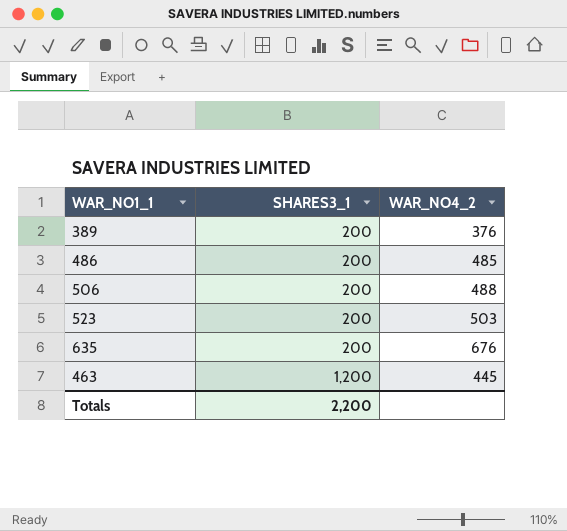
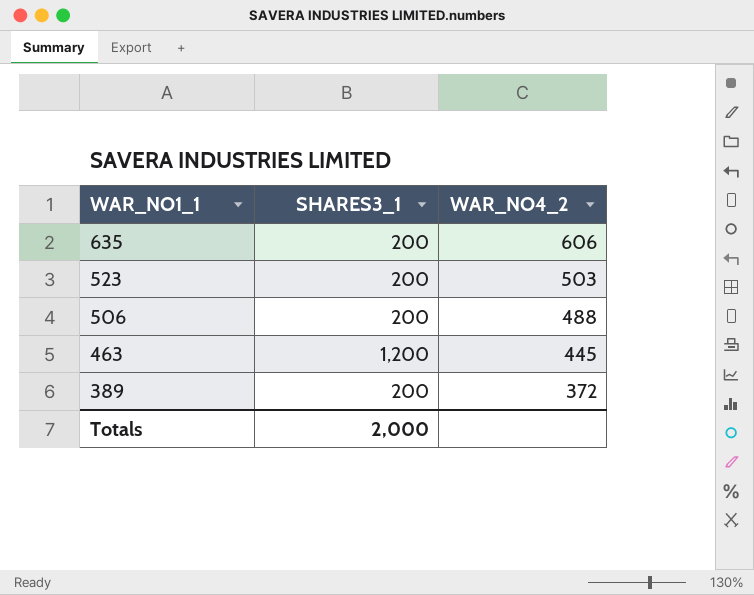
row order: SHARES3_1 ascending -> WAR_NO1_1 descending
row 486: 200 | 485 -> none
635 | WAR_NO4_2: 676 -> 606
389 | WAR_NO4_2: 376 -> 372
Totals | SHARES3_1: 2,200 -> 2,000

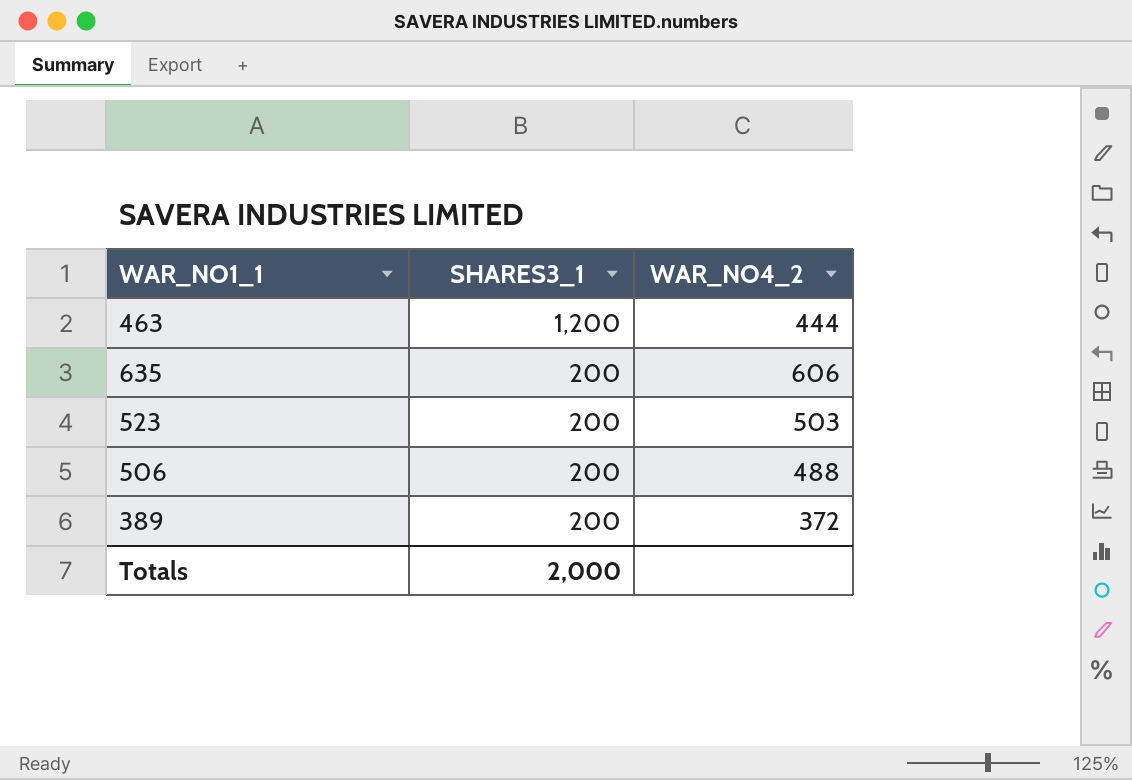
row order: WAR_NO1_1 descending -> SHARES3_1 descending
463 | WAR_NO4_2: 445 -> 444

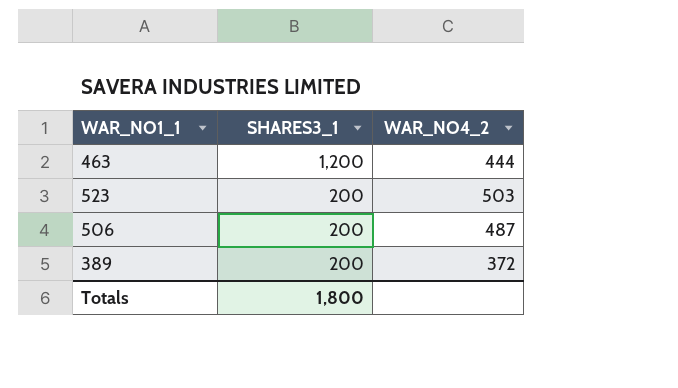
row 635: 200 | 606 -> none
506 | WAR_NO4_2: 488 -> 487
Totals | SHARES3_1: 2,000 -> 1,800

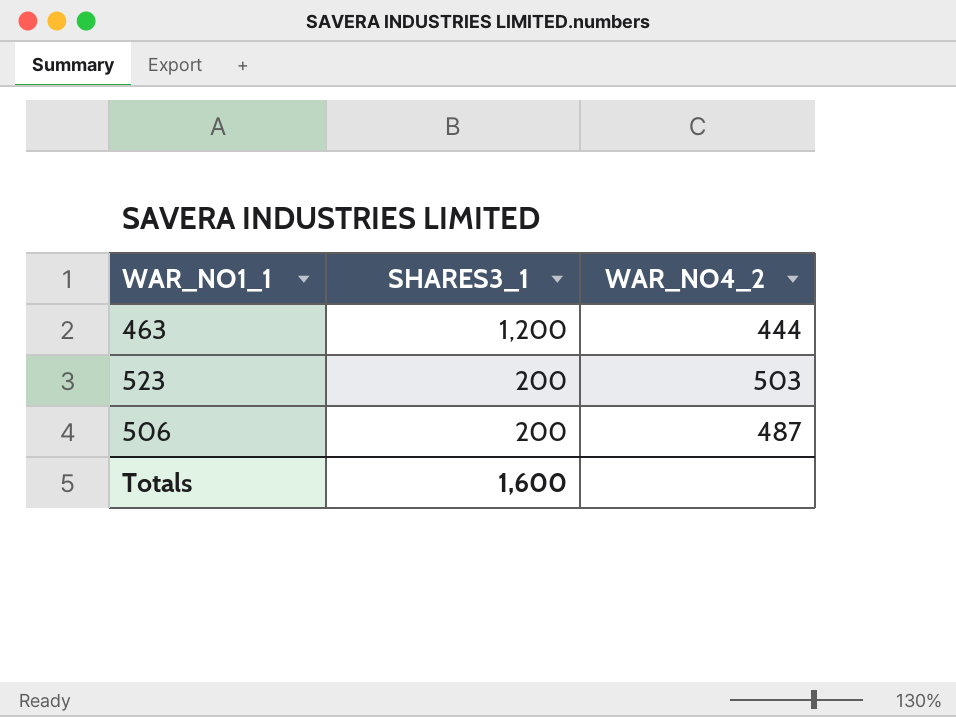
row 389: 200 | 372 -> none
Totals | SHARES3_1: 1,800 -> 1,600

